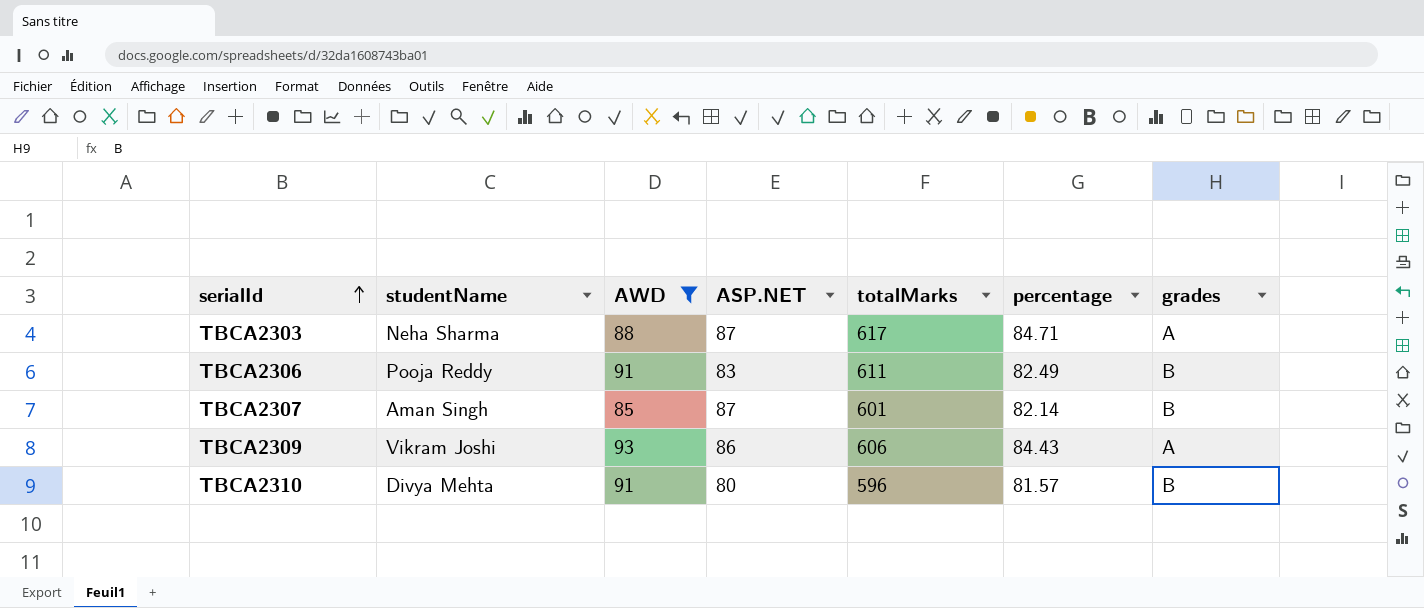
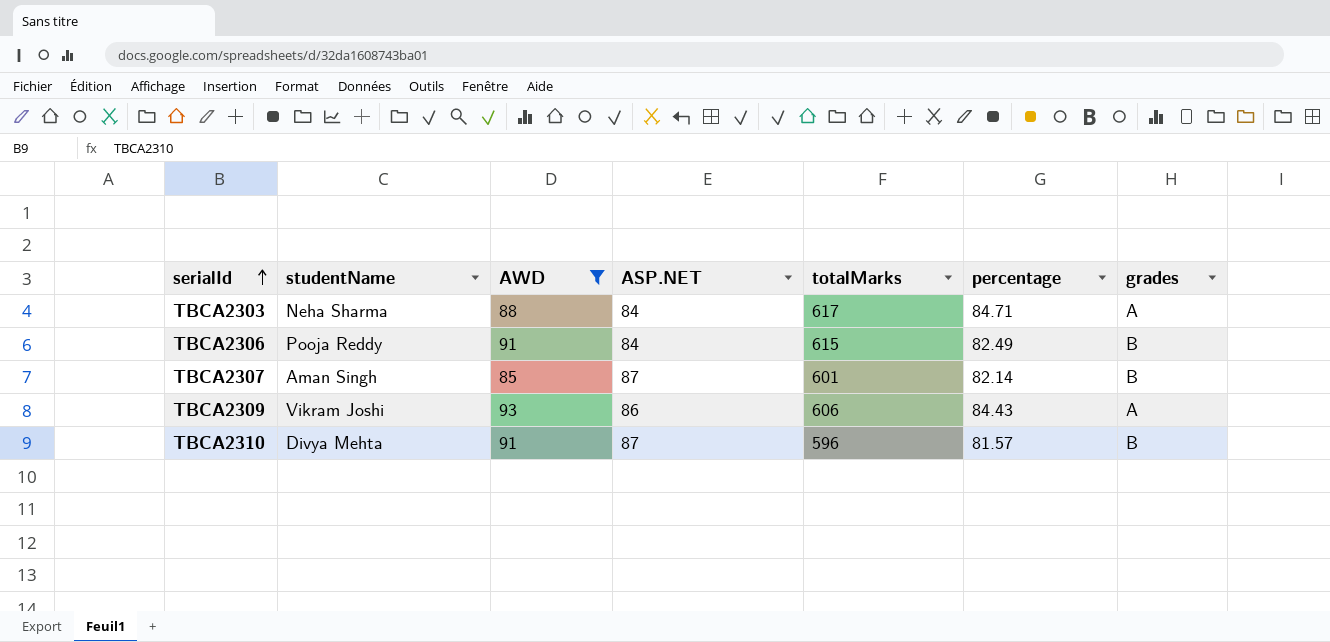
TBCA2303 | ASP.NET: 87 -> 84
TBCA2306 | ASP.NET: 83 -> 84
TBCA2306 | totalMarks: 611 -> 615
TBCA2310 | ASP.NET: 80 -> 87

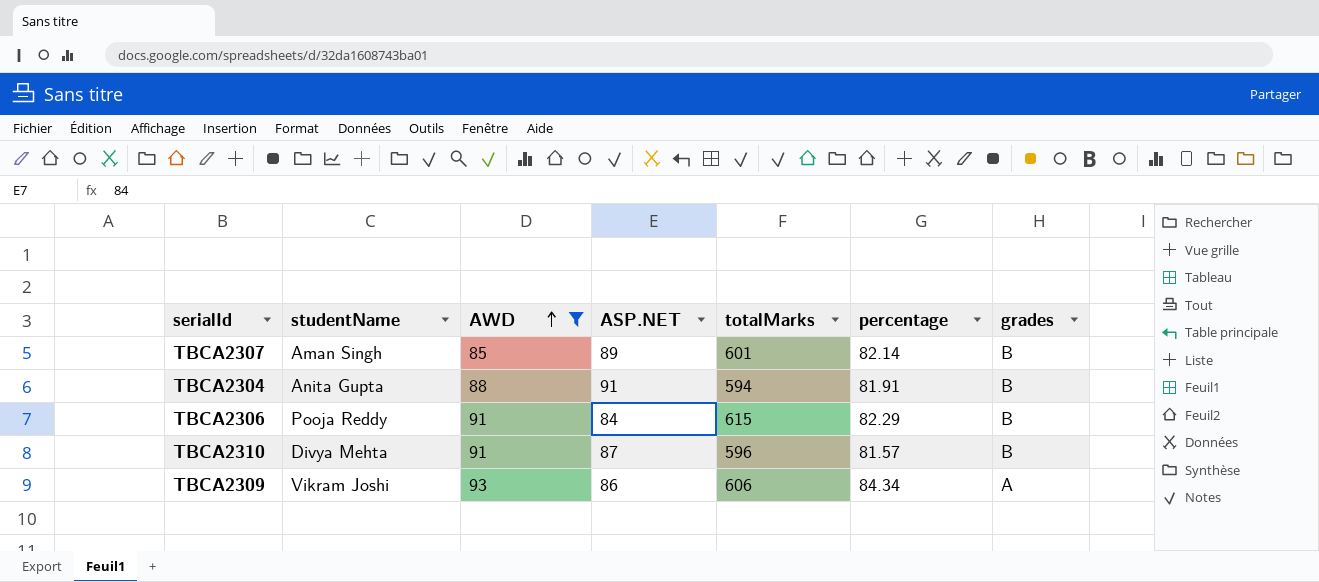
row order: serialId ascending -> AWD ascending
row TBCA2303: Neha Sharma | 88 | 84 | 617 | 84.71 | A -> none
TBCA2307 | ASP.NET: 87 -> 89
row TBCA2304: none -> Anita Gupta | 88 | 91 | 594 | 81.91 | B
TBCA2306 | percentage: 82.49 -> 82.29
TBCA2309 | percentage: 84.43 -> 84.34

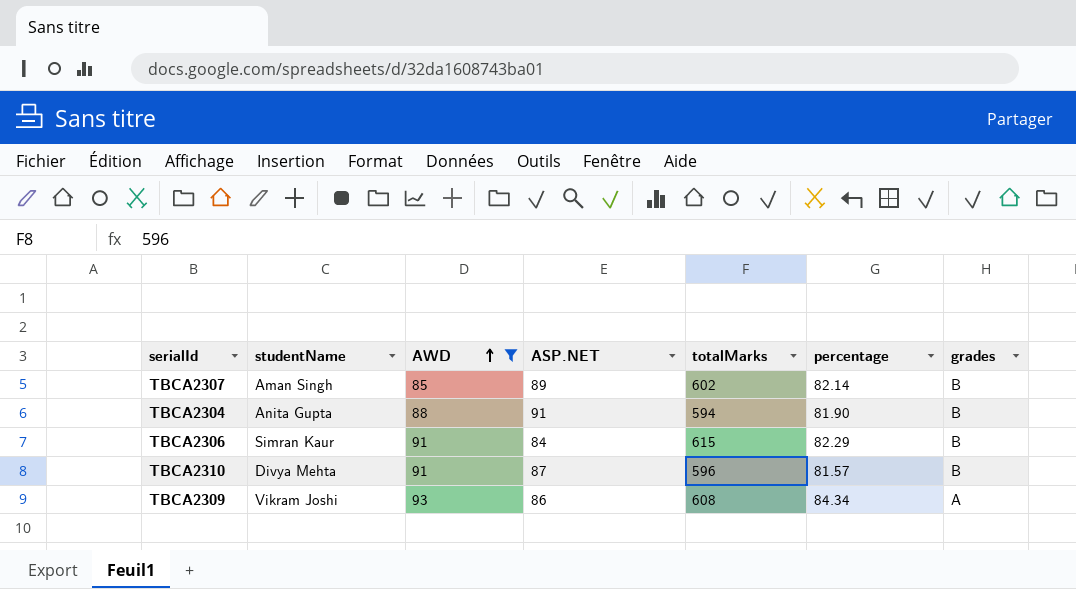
TBCA2307 | totalMarks: 601 -> 602
TBCA2304 | percentage: 81.91 -> 81.90
TBCA2306 | studentName: Pooja Reddy -> Simran Kaur
TBCA2309 | totalMarks: 606 -> 608

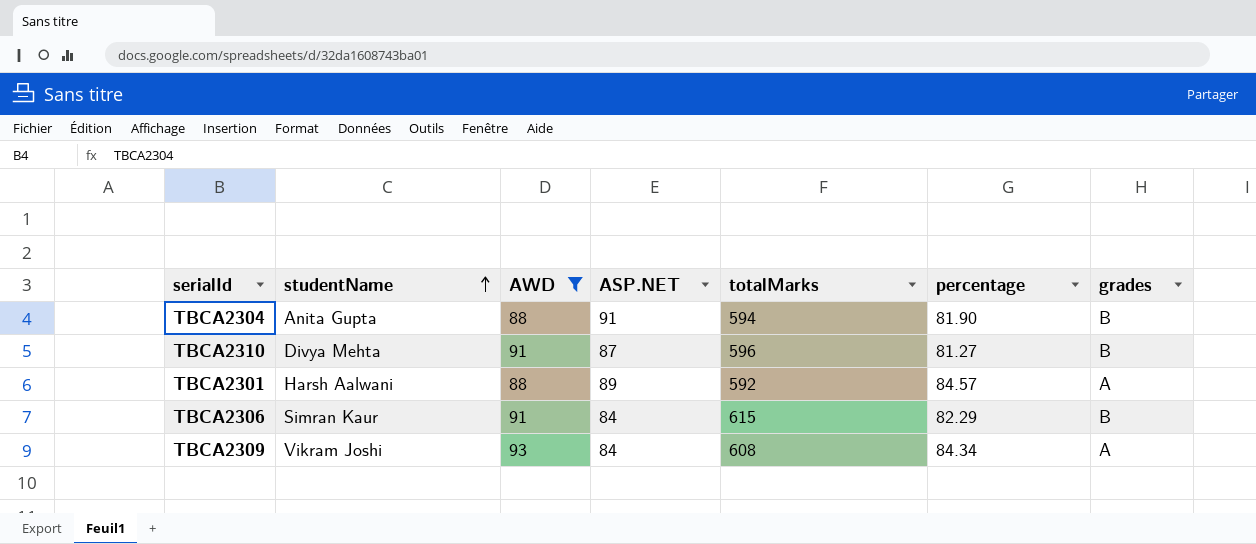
row order: AWD ascending -> studentName ascending
row TBCA2307: Aman Singh | 85 | 89 | 602 | 82.14 | B -> none
TBCA2310 | percentage: 81.57 -> 81.27
row TBCA2301: none -> Harsh Aalwani | 88 | 89 | 592 | 84.57 | A
TBCA2309 | ASP.NET: 86 -> 84

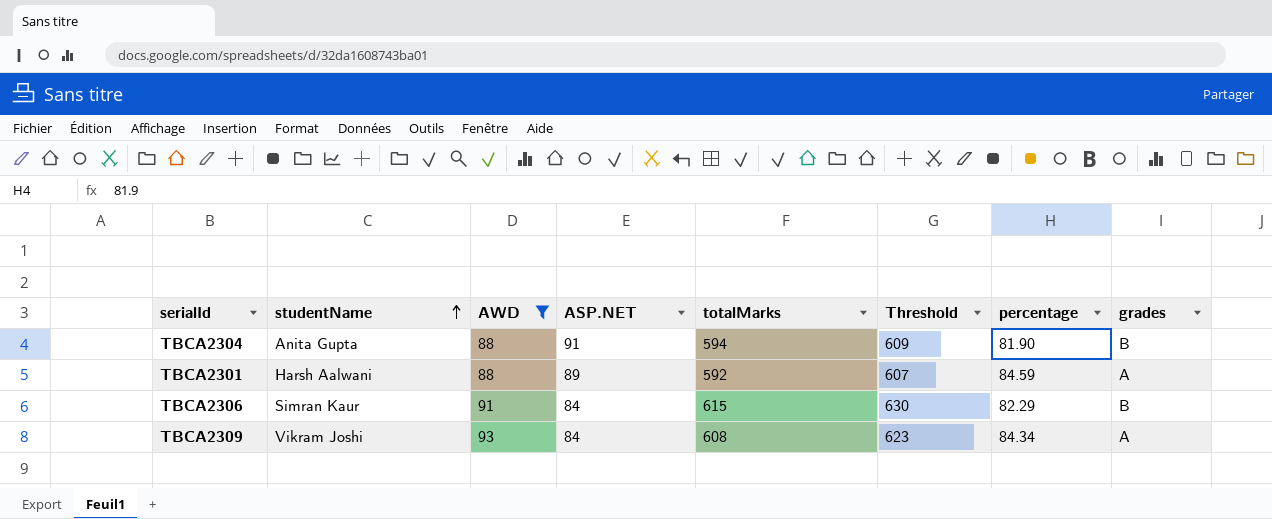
column Threshold | formula: none -> [totalMarks] + 15
row TBCA2310: Divya Mehta | 91 | 87 | 596 | 81.27 | B -> none
TBCA2301 | percentage: 84.57 -> 84.59

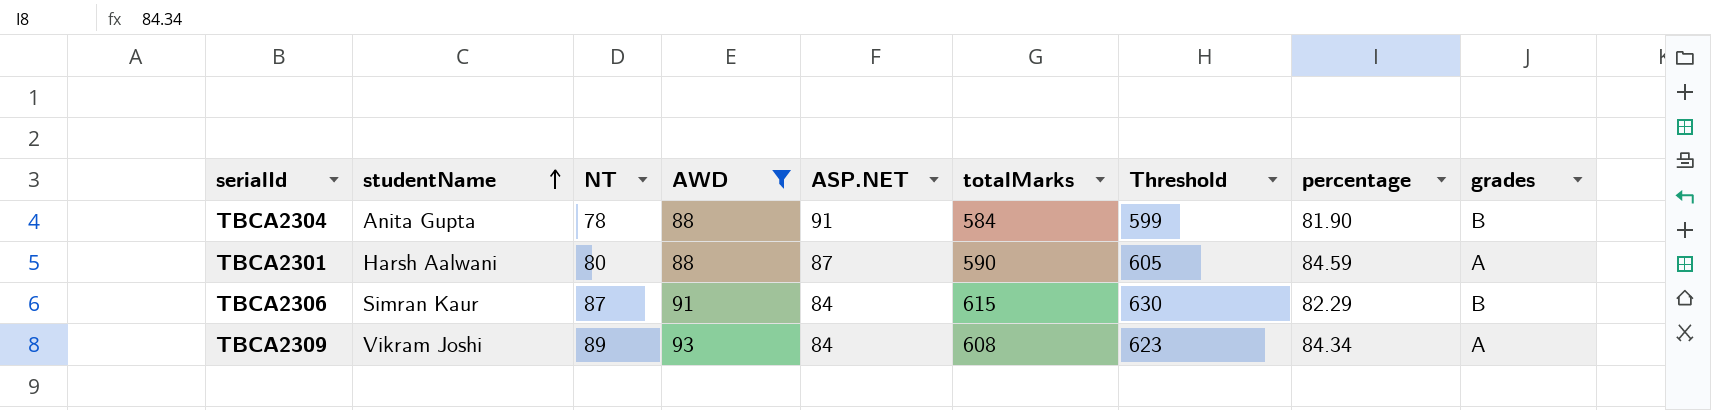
column NT | position: none -> 3
TBCA2304 | totalMarks: 594 -> 584
TBCA2304 | Threshold: 609 -> 599
TBCA2301 | ASP.NET: 89 -> 87
TBCA2301 | totalMarks: 592 -> 590
TBCA2301 | Threshold: 607 -> 605

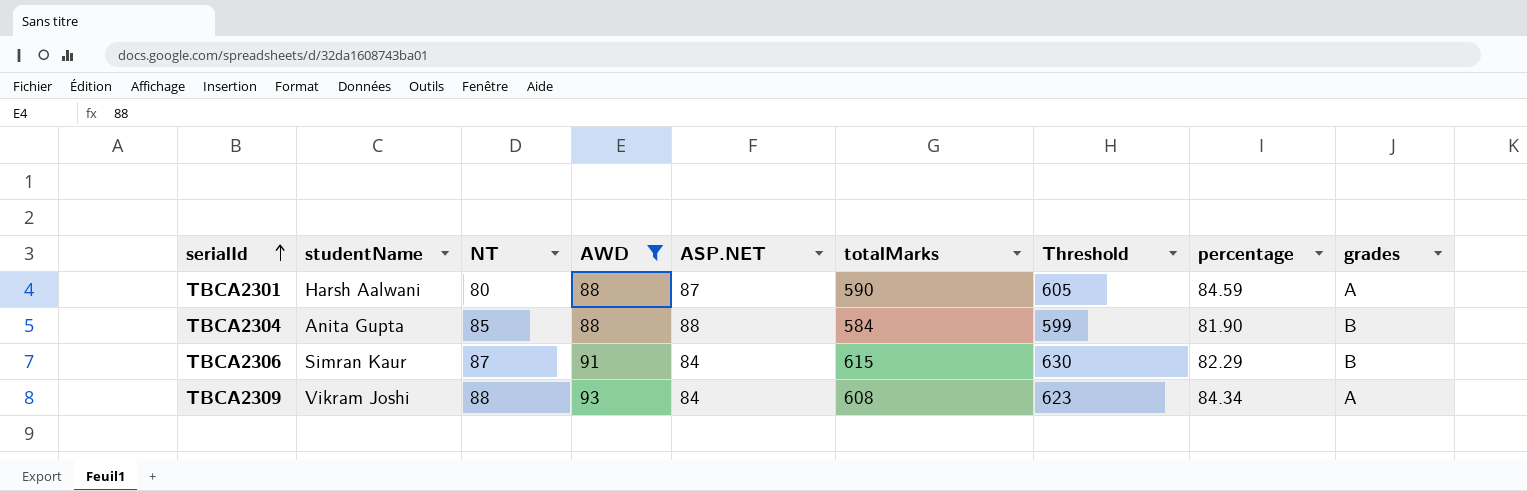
row order: studentName ascending -> serialId ascending
TBCA2304 | NT: 78 -> 85
TBCA2304 | ASP.NET: 91 -> 88
TBCA2309 | NT: 89 -> 88

